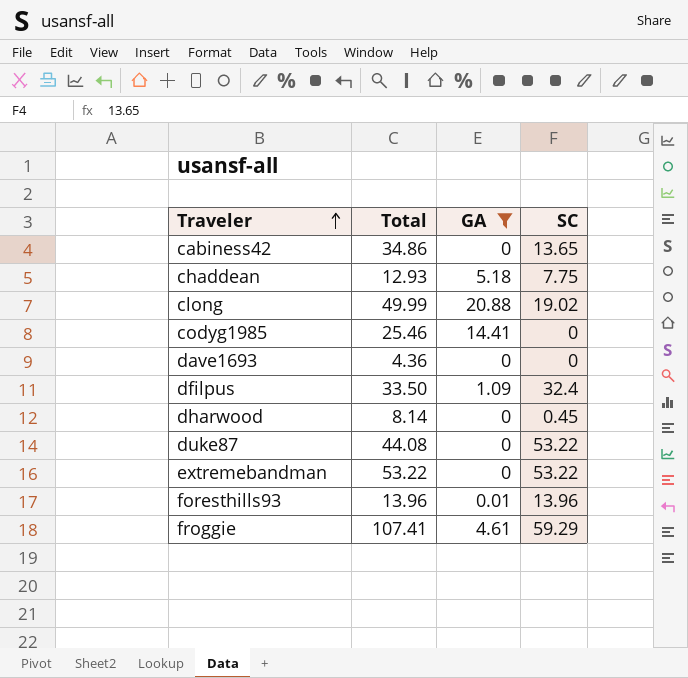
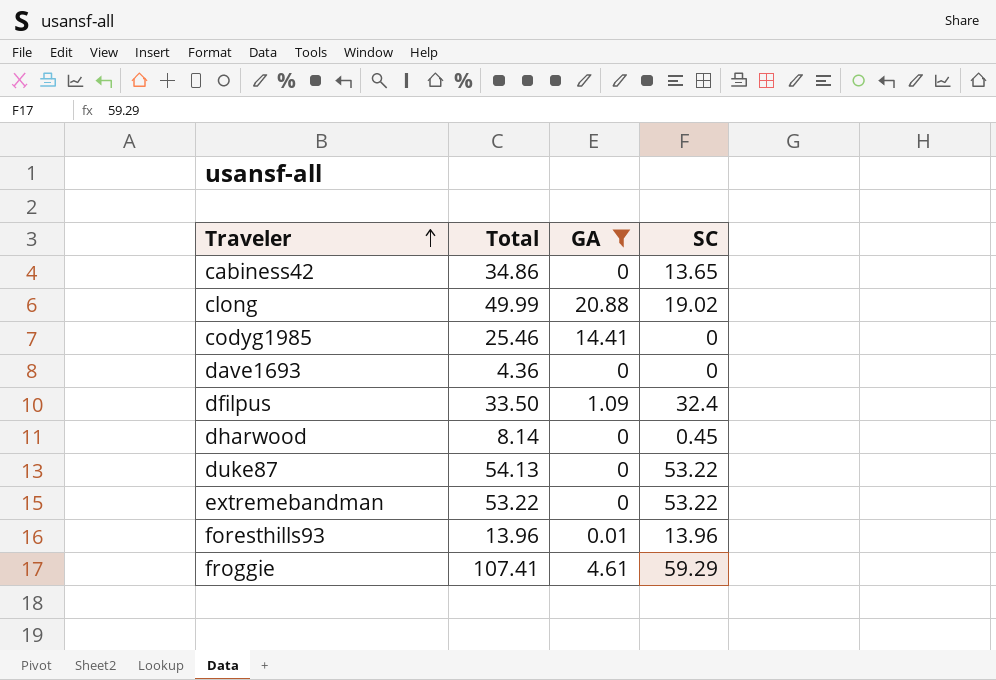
row chaddean: 12.93 | 5.18 | 7.75 -> none
duke87 | Total: 44.08 -> 54.13

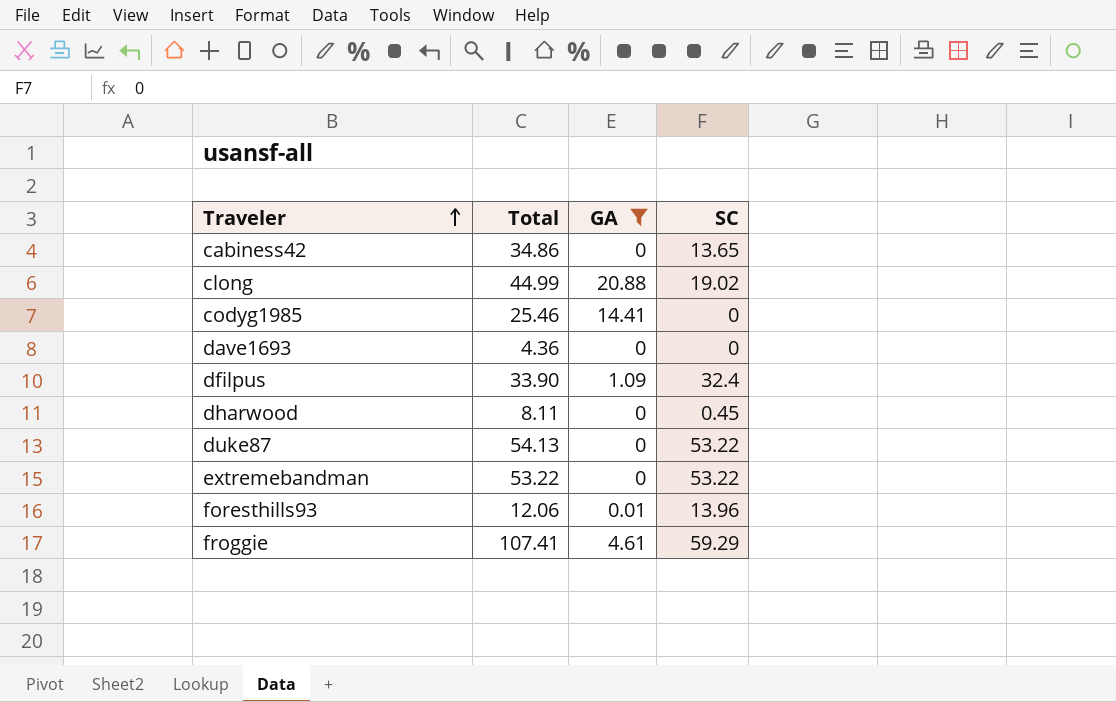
clong | Total: 49.99 -> 44.99
dfilpus | Total: 33.50 -> 33.90
dharwood | Total: 8.14 -> 8.11
foresthills93 | Total: 13.96 -> 12.06

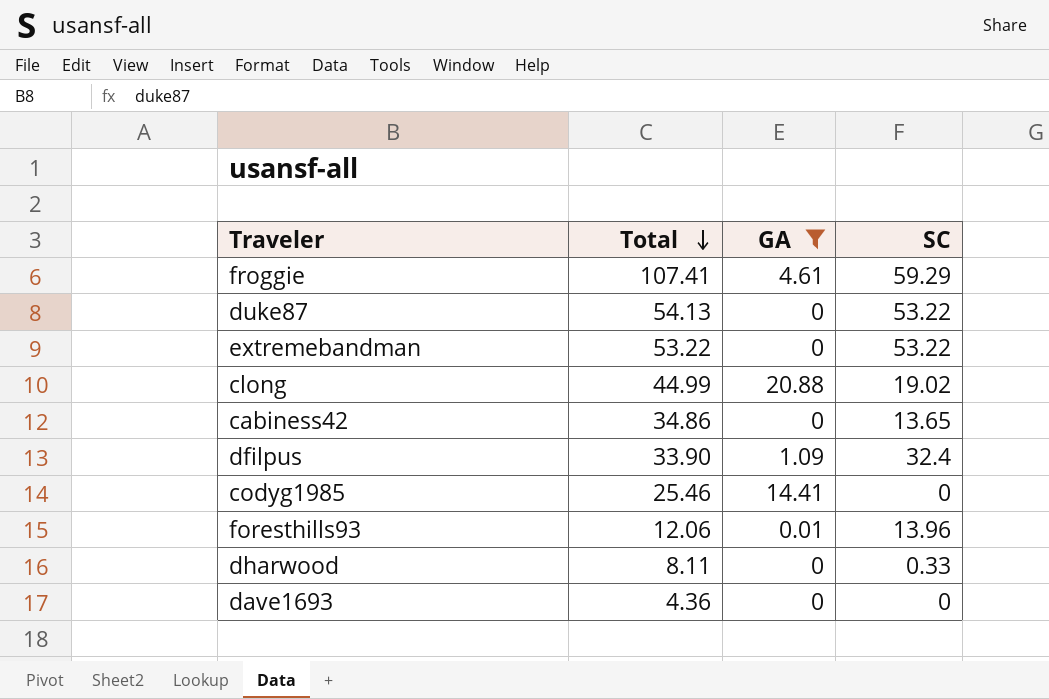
row order: Traveler ascending -> Total descending
dharwood | SC: 0.45 -> 0.33

